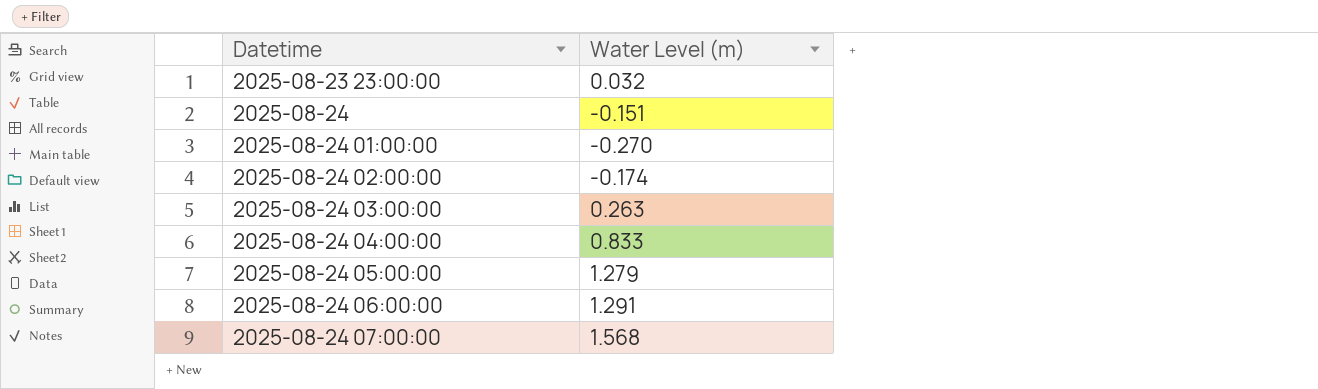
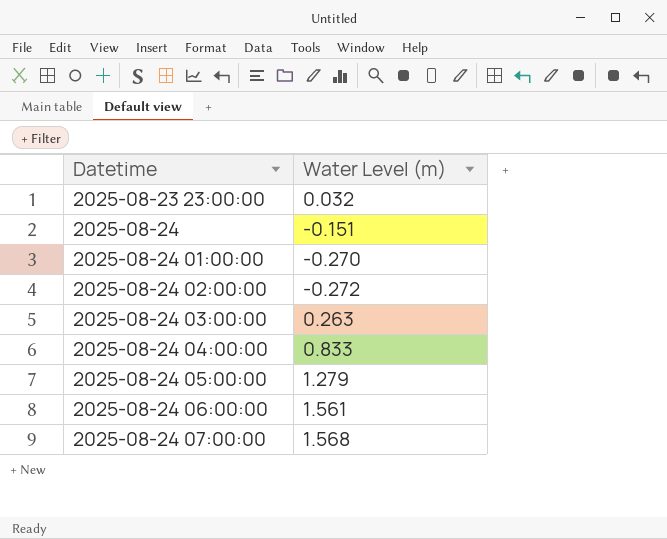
2025-08-24 02:00:00 | Water Level (m): -0.174 -> -0.272
2025-08-24 06:00:00 | Water Level (m): 1.291 -> 1.561

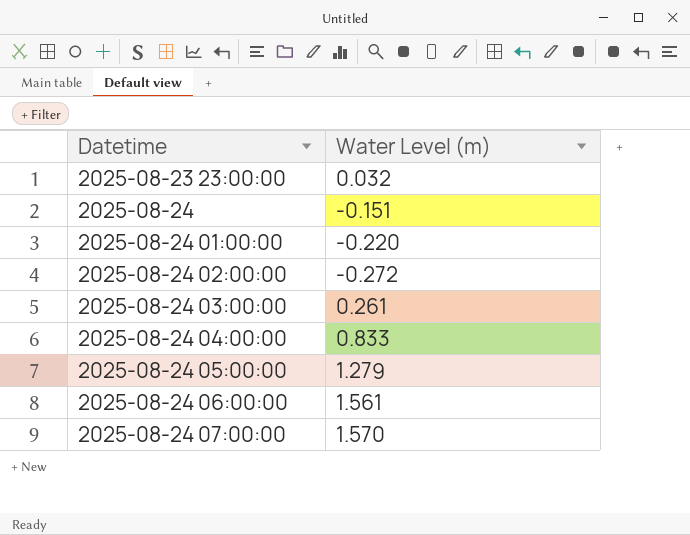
2025-08-24 01:00:00 | Water Level (m): -0.270 -> -0.220
2025-08-24 03:00:00 | Water Level (m): 0.263 -> 0.261
2025-08-24 07:00:00 | Water Level (m): 1.568 -> 1.570

